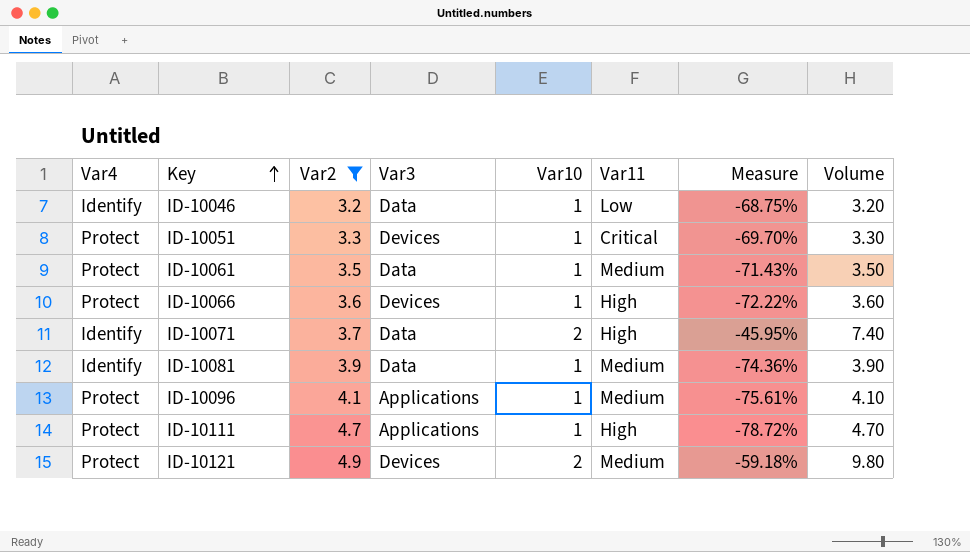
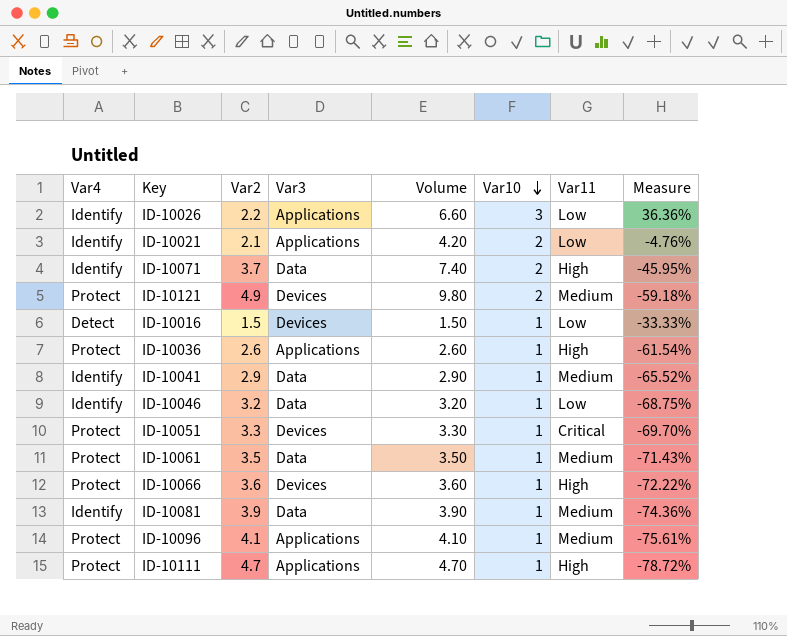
filter: Var2 >= 3.2 -> none
row order: Key ascending -> Var10 descending
column Volume | position: 8 -> 5

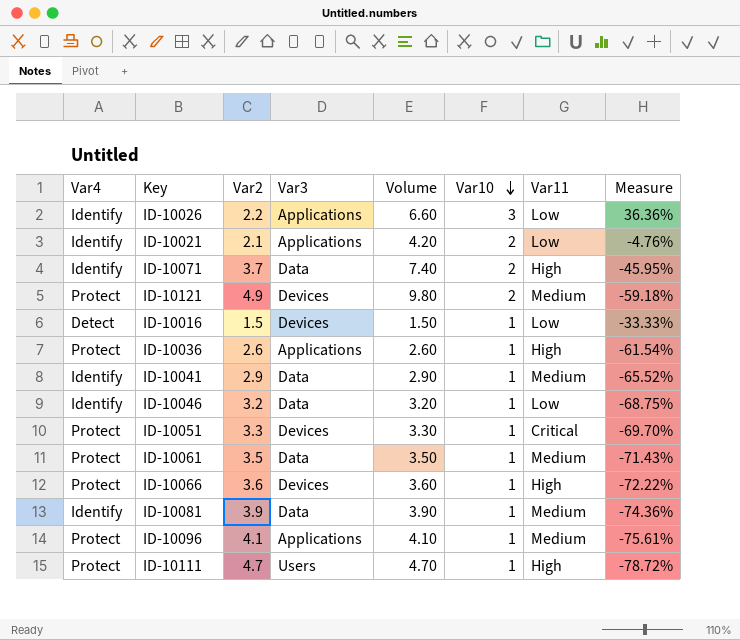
ID-10111 | Var3: Applications -> Users

